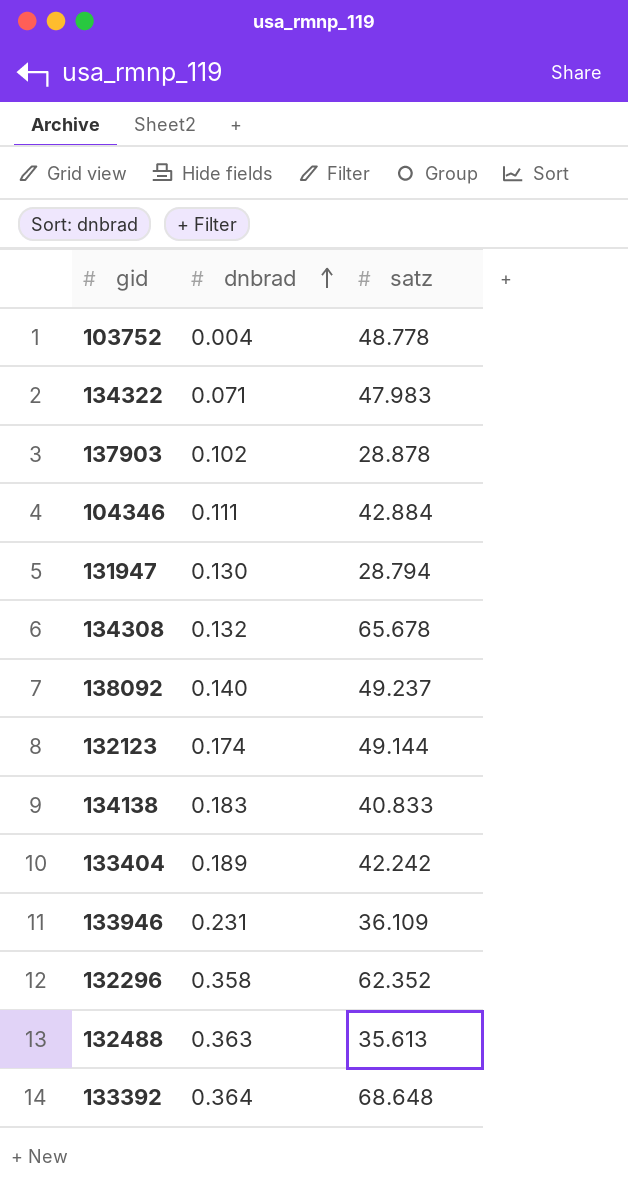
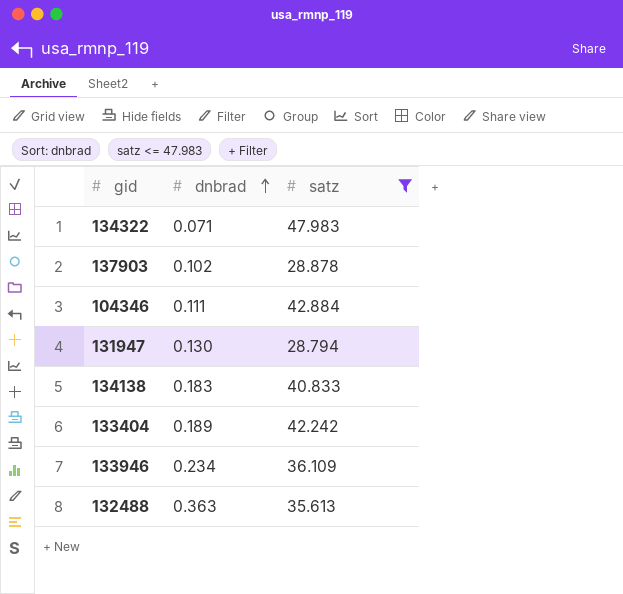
filter: none -> satz <= 47.983
133946 | dnbrad: 0.231 -> 0.234

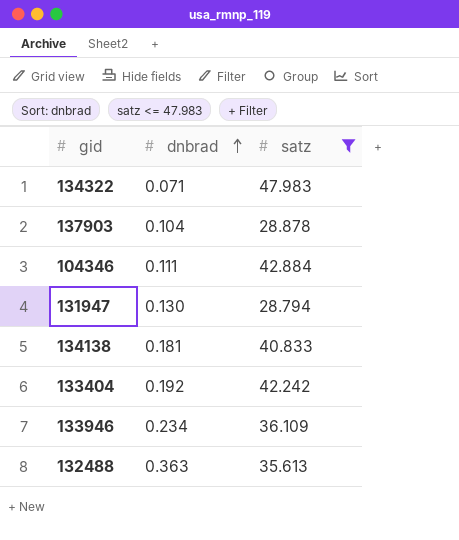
137903 | dnbrad: 0.102 -> 0.104
134138 | dnbrad: 0.183 -> 0.181
133404 | dnbrad: 0.189 -> 0.192

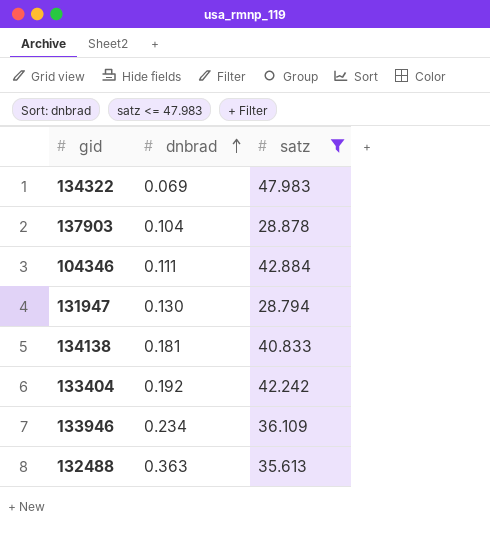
134322 | dnbrad: 0.071 -> 0.069

